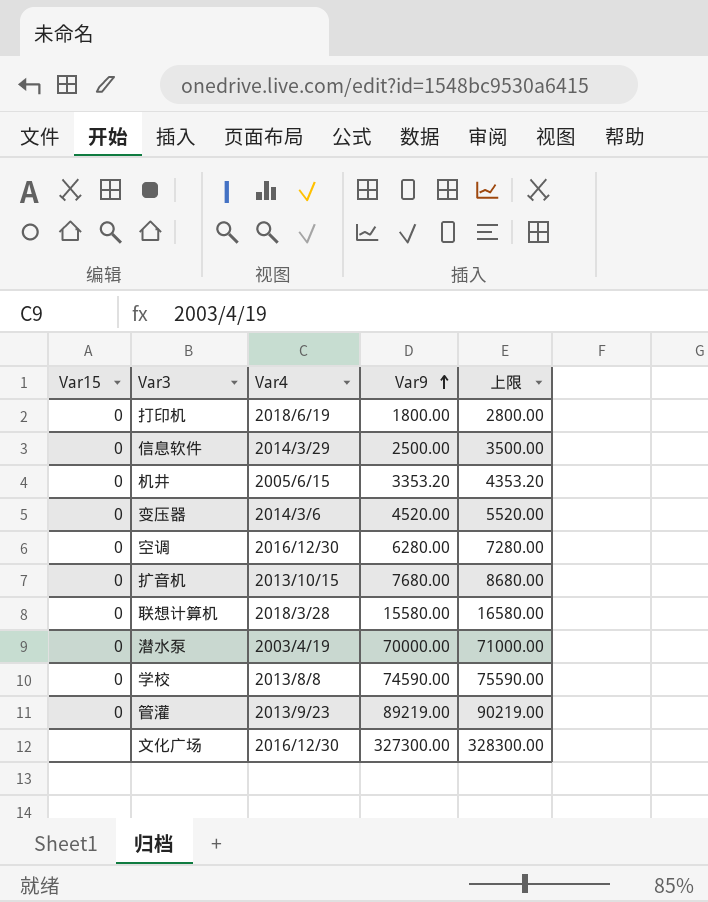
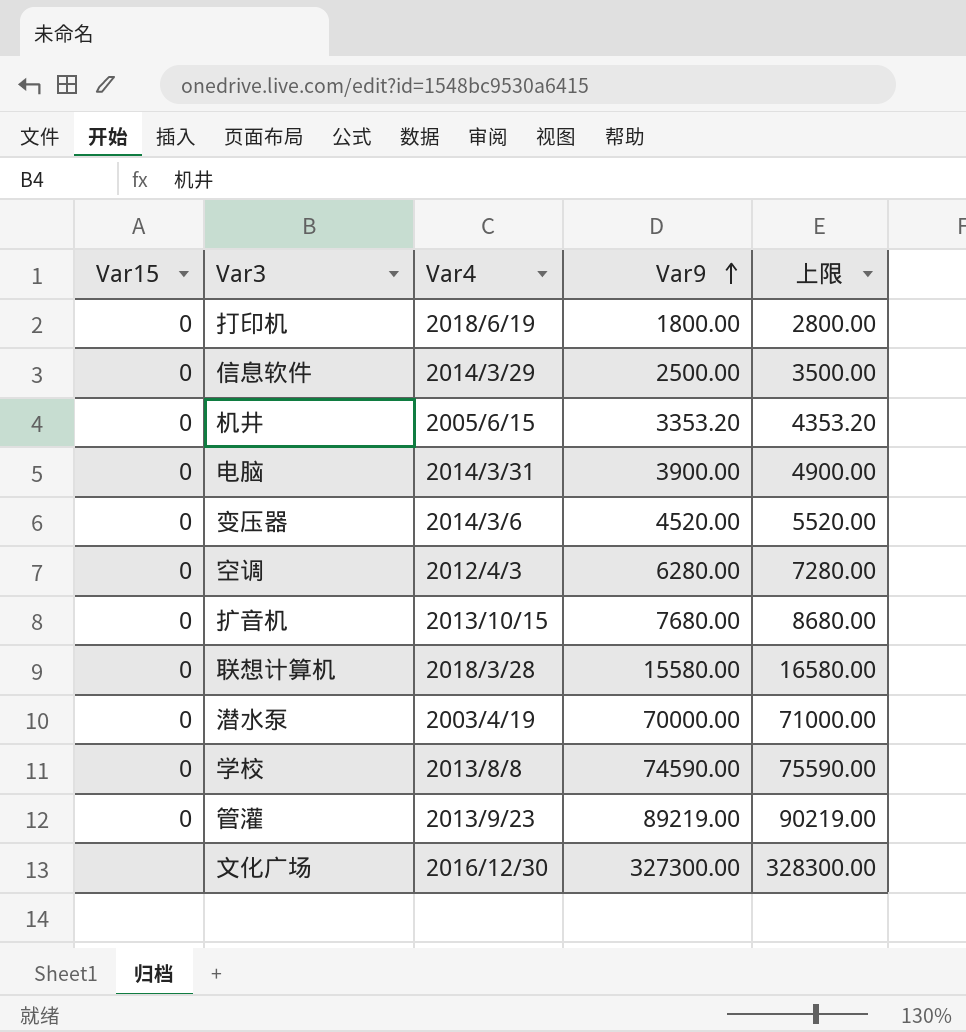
row 电脑: none -> 0 | 2014/3/31 | 3900.00 | 4900.00
空调 | Var4: 2016/12/30 -> 2012/4/3

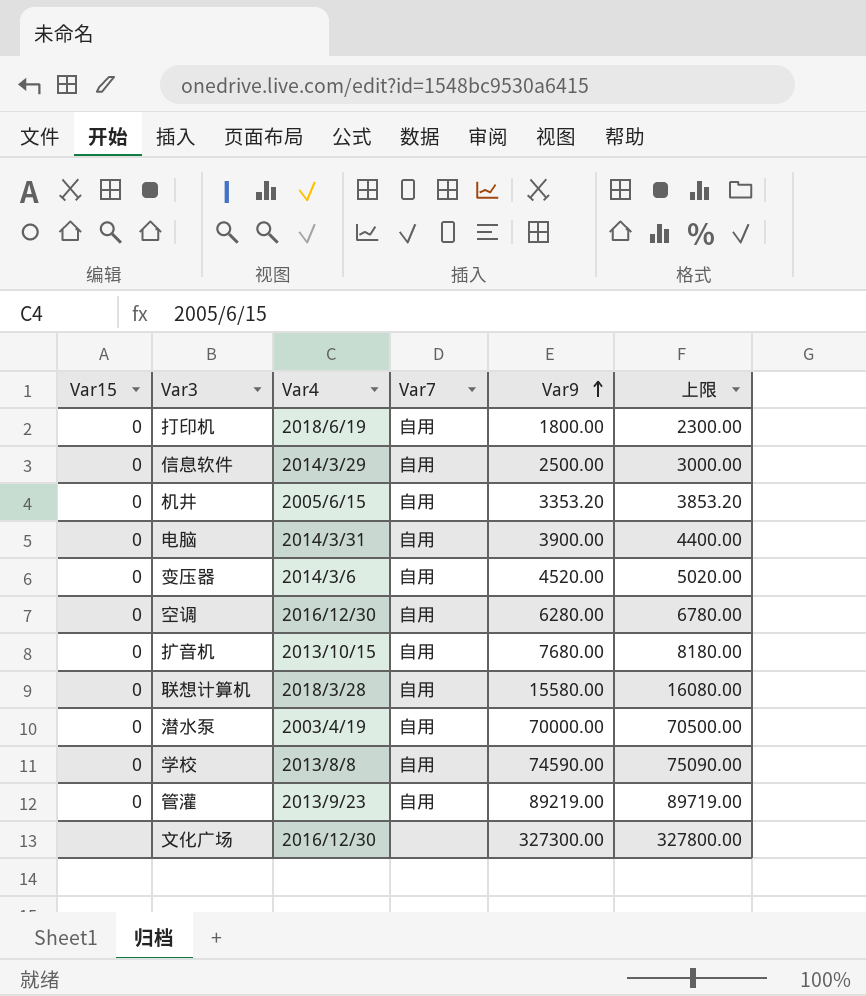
column Var7 | position: none -> 4
column 上限 | formula: [Var9] + 1000 -> [Var9] + 500
空调 | Var4: 2012/4/3 -> 2016/12/30

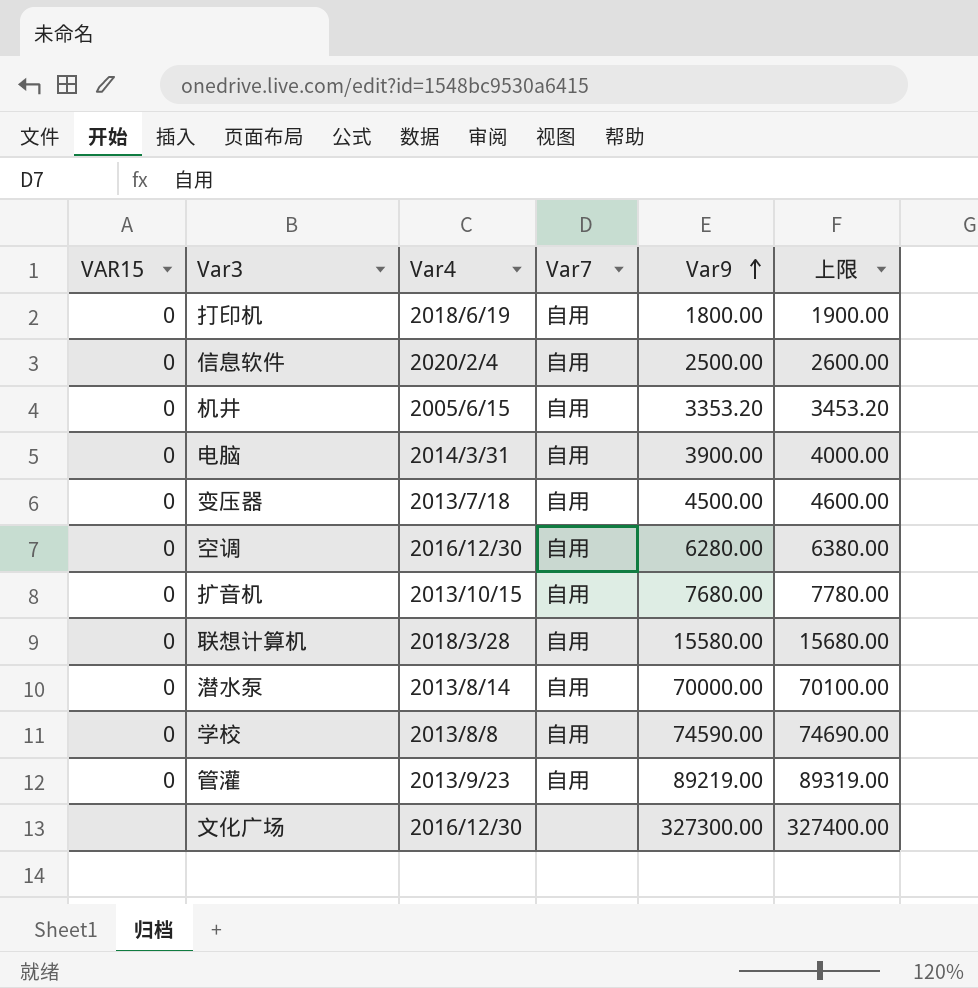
column name: Var15 -> VAR15
column 上限 | formula: [Var9] + 500 -> [Var9] + 100
信息软件 | Var4: 2014/3/29 -> 2020/2/4
变压器 | Var4: 2014/3/6 -> 2013/7/18
变压器 | Var9: 4520.00 -> 4500.00
潜水泵 | Var4: 2003/4/19 -> 2013/8/14

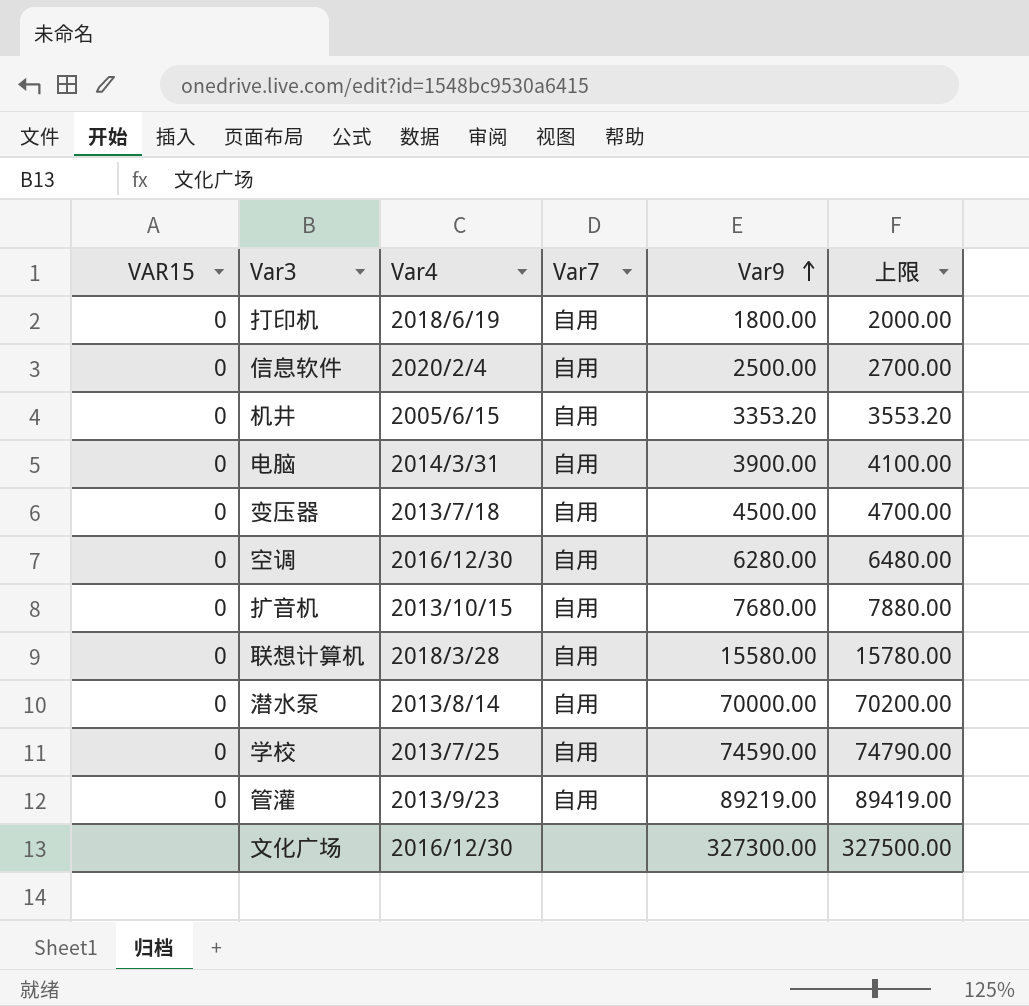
column 上限 | formula: [Var9] + 100 -> [Var9] + 200
学校 | Var4: 2013/8/8 -> 2013/7/25

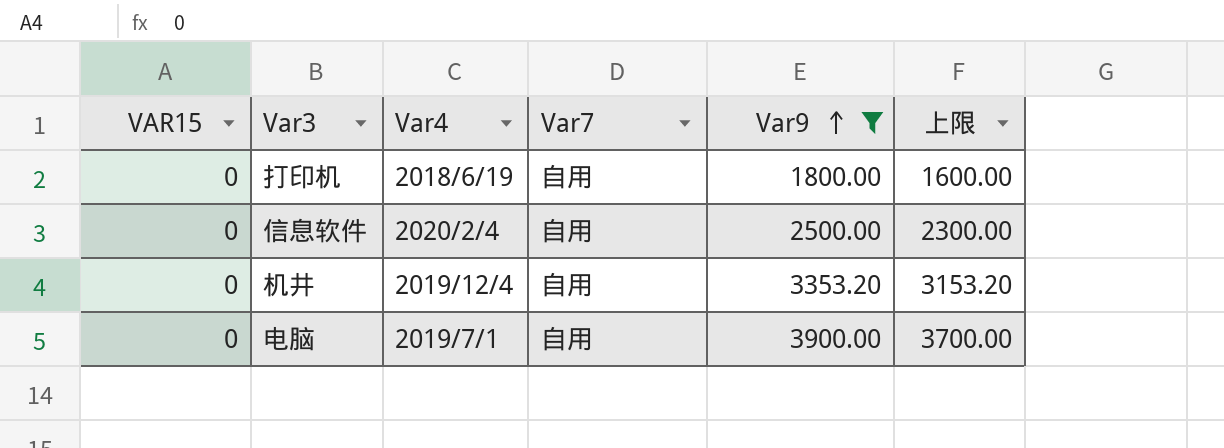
filter: none -> Var9 <= 3900.00
column 上限 | formula: [Var9] + 200 -> [Var9] - 200
机井 | Var4: 2005/6/15 -> 2019/12/4
电脑 | Var4: 2014/3/31 -> 2019/7/1

